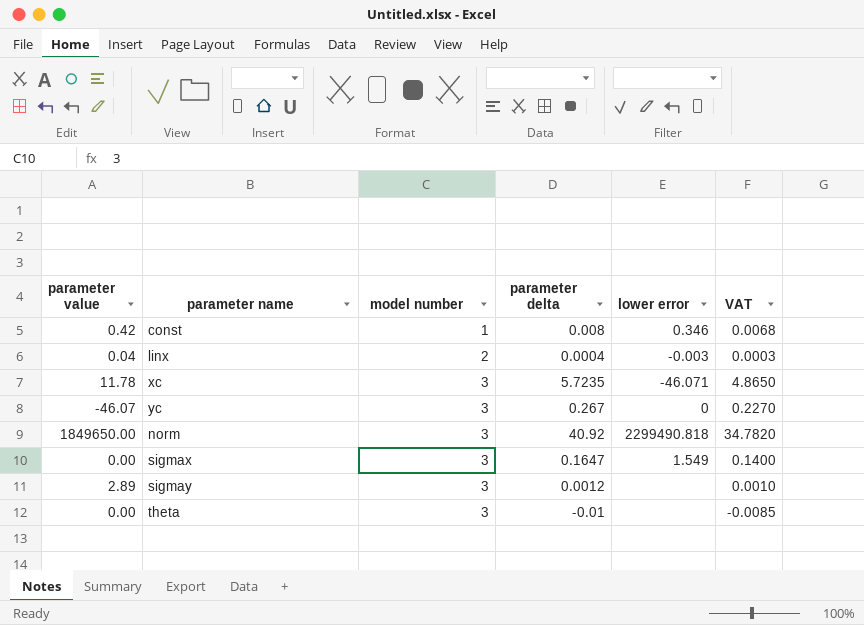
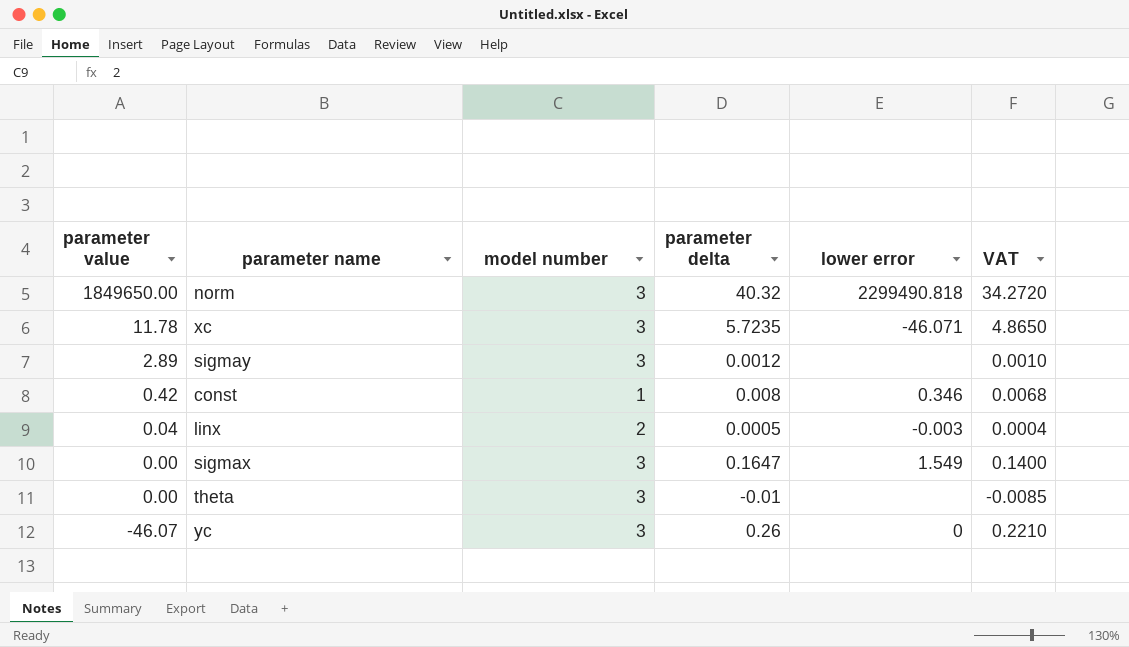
row order: model number ascending -> parameter value descending
norm | parameter delta: 40.92 -> 40.32
norm | VAT: 34.7820 -> 34.2720
linx | parameter delta: 0.0004 -> 0.0005
linx | VAT: 0.0003 -> 0.0004
yc | parameter delta: 0.267 -> 0.26
yc | VAT: 0.2270 -> 0.2210

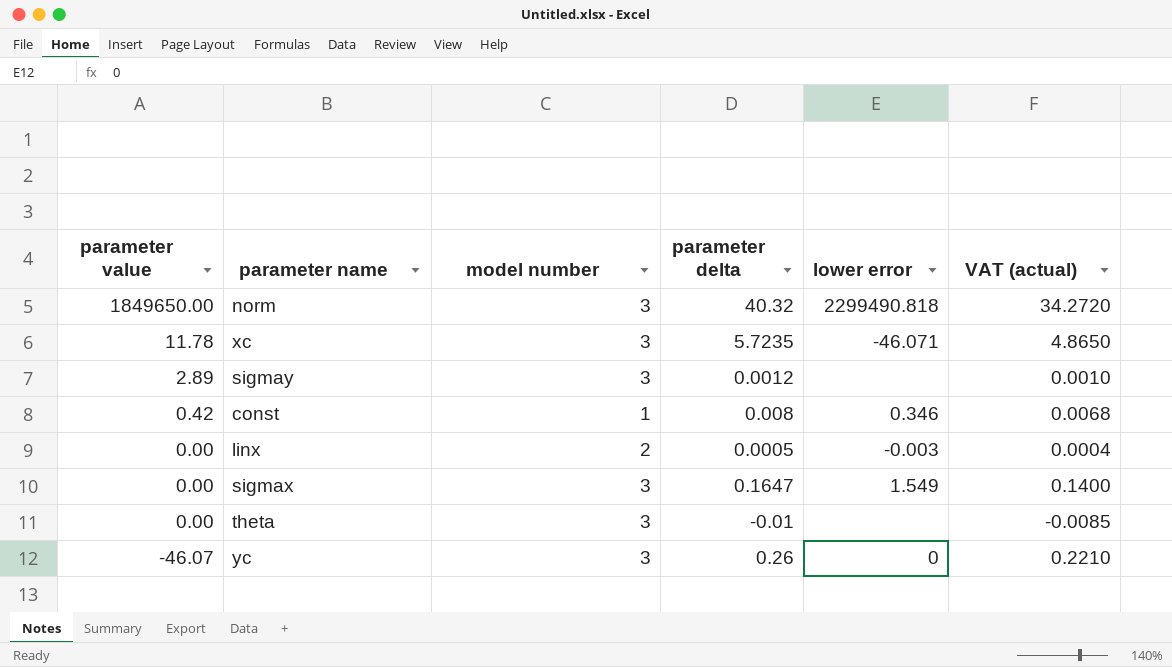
column name: VAT -> VAT (actual)
linx | parameter value: 0.04 -> 0.00

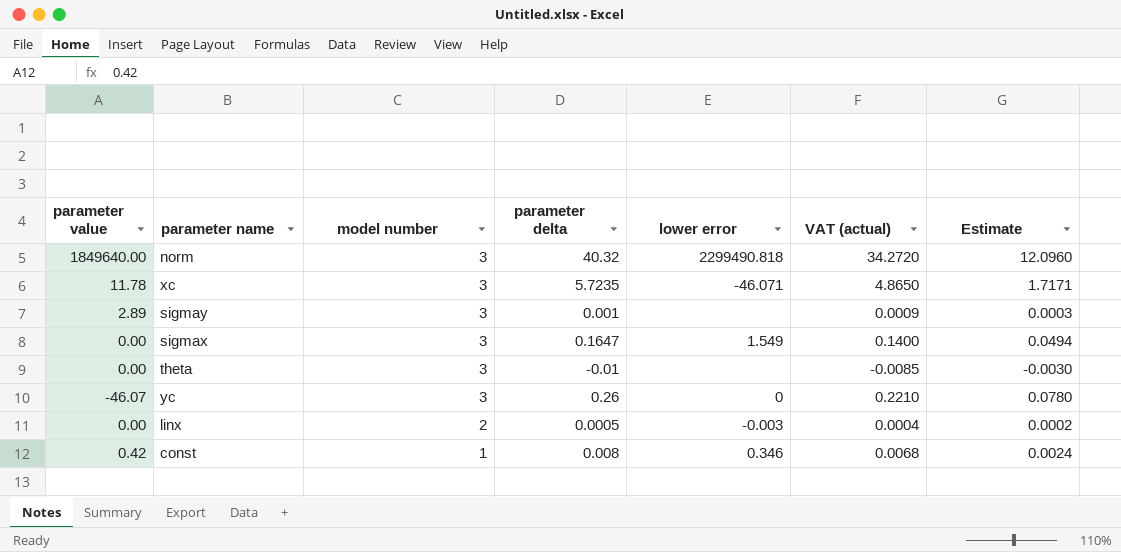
row order: parameter value descending -> model number descending
column Estimate | formula: none -> [parameter delta] * 0.3
norm | parameter value: 1849650.00 -> 1849640.00
sigmay | parameter delta: 0.0012 -> 0.001
sigmay | VAT (actual): 0.0010 -> 0.0009

